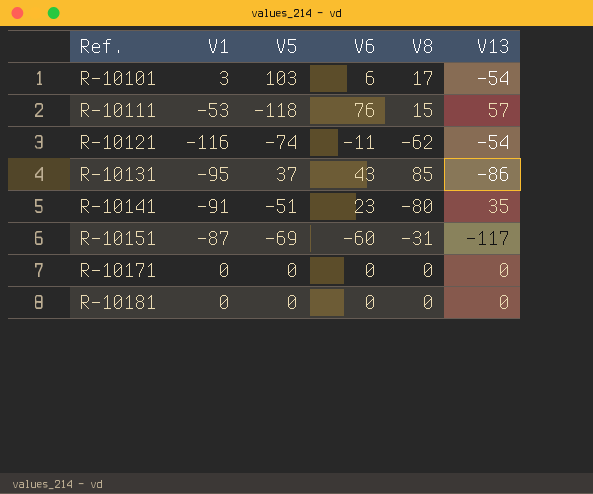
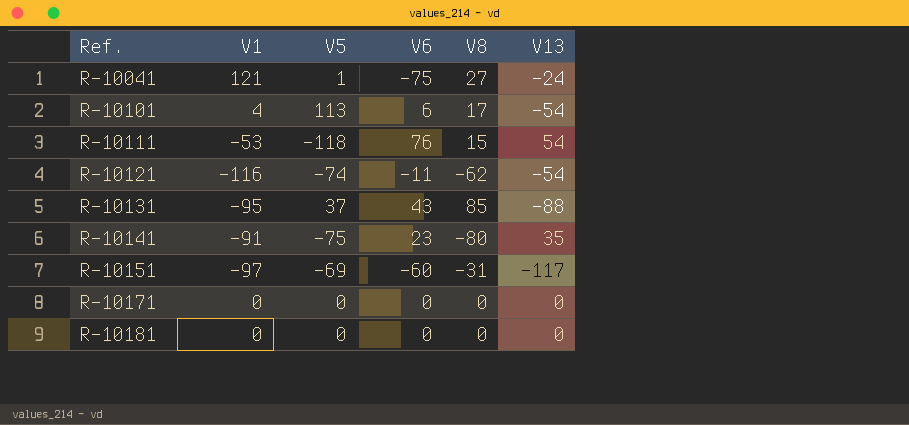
row R-10041: none -> 121 | 1 | -75 | 27 | -24
R-10101 | V1: 3 -> 4
R-10101 | V5: 103 -> 113
R-10111 | V13: 57 -> 54
R-10131 | V13: -86 -> -88
R-10141 | V5: -51 -> -75
R-10151 | V1: -87 -> -97

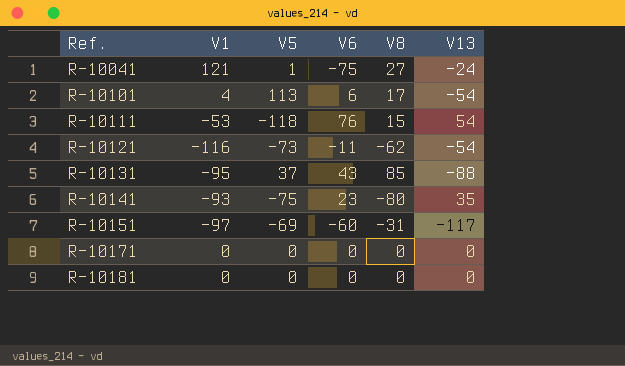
R-10121 | V5: -74 -> -73
R-10141 | V1: -91 -> -93

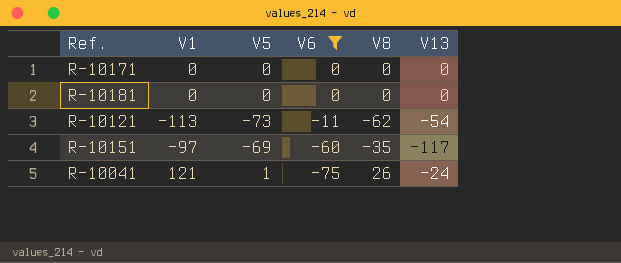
filter: none -> V6 <= 0
row order: Ref. ascending -> V6 descending
R-10121 | V1: -116 -> -113
R-10151 | V8: -31 -> -35
R-10041 | V8: 27 -> 26

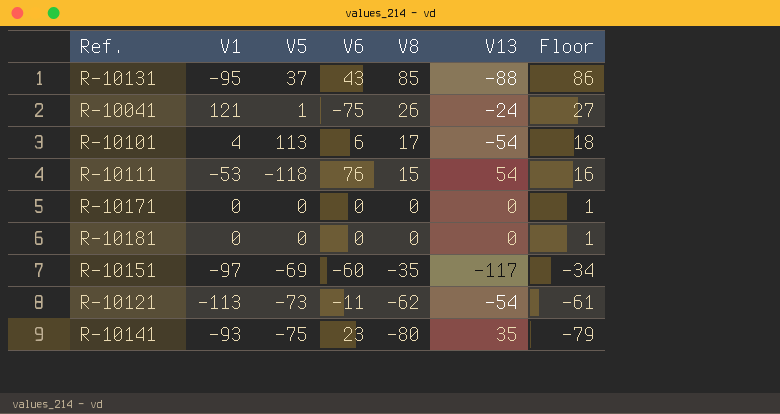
filter: V6 <= 0 -> none
row order: V6 descending -> V8 descending
column Floor | formula: none -> [V8] + 1

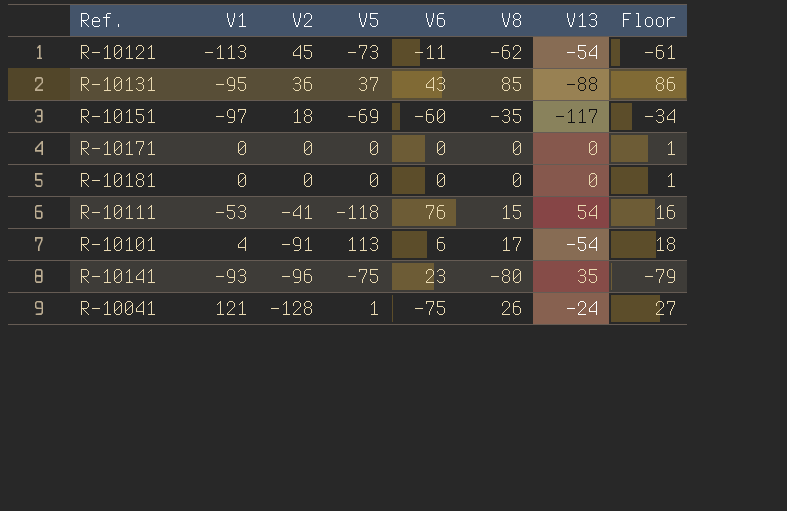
row order: V8 descending -> V2 descending
column V2 | position: none -> 3

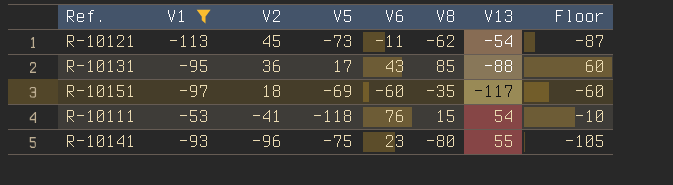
filter: none -> V1 <= -53
column Floor | formula: [V8] + 1 -> [V8] - 25
R-10131 | V5: 37 -> 17
R-10141 | V13: 35 -> 55

